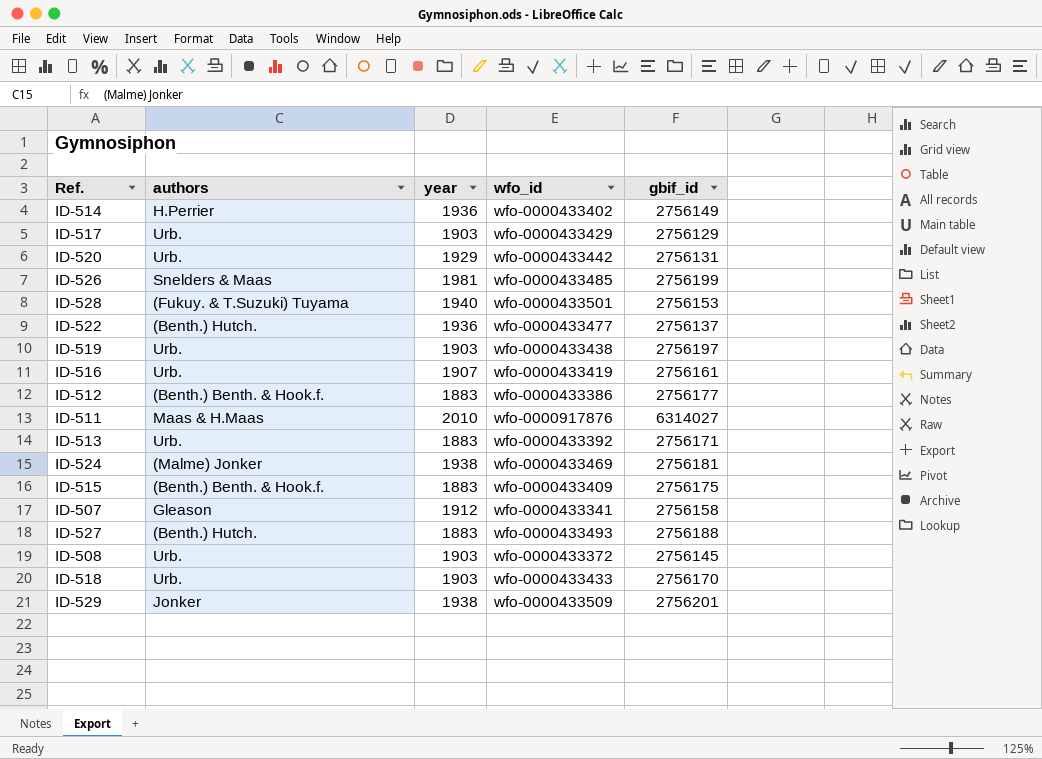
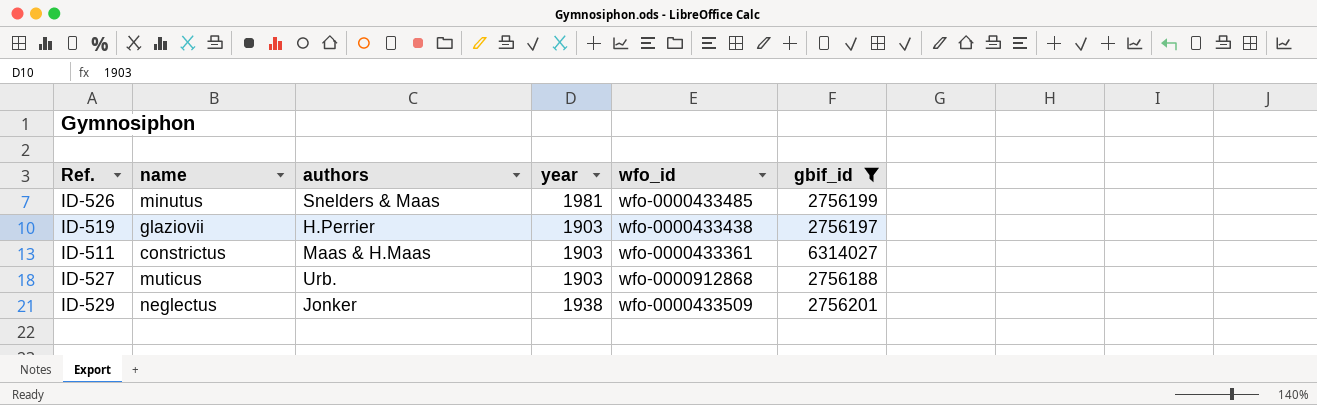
filter: none -> gbif_id >= 2756188
column name | position: none -> 2
ID-519 | authors: Urb. -> H.Perrier
ID-511 | year: 2010 -> 1903
ID-511 | wfo_id: wfo-0000917876 -> wfo-0000433361
ID-527 | authors: (Benth.) Hutch. -> Urb.
ID-527 | year: 1883 -> 1903
ID-527 | wfo_id: wfo-0000433493 -> wfo-0000912868

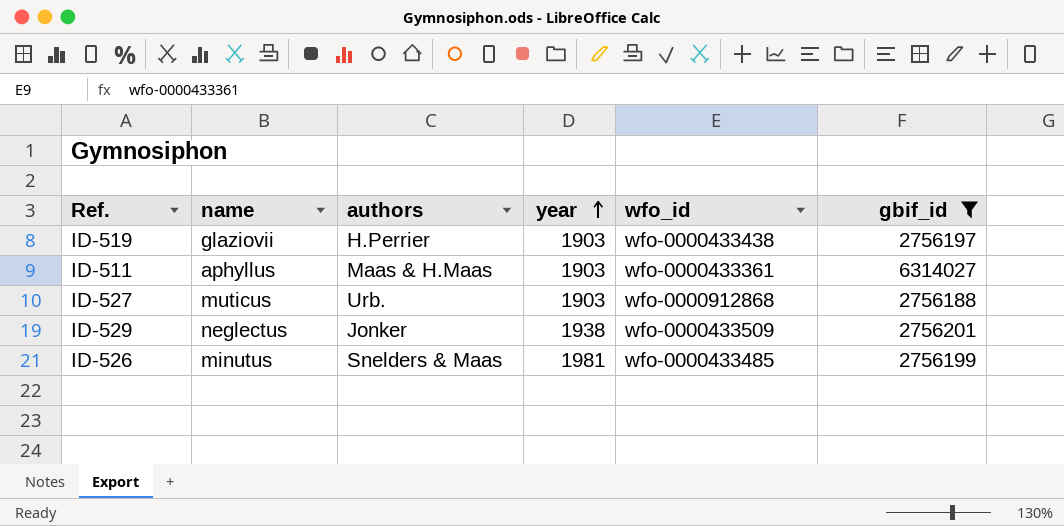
row order: none -> year ascending
ID-511 | name: constrictus -> aphyllus

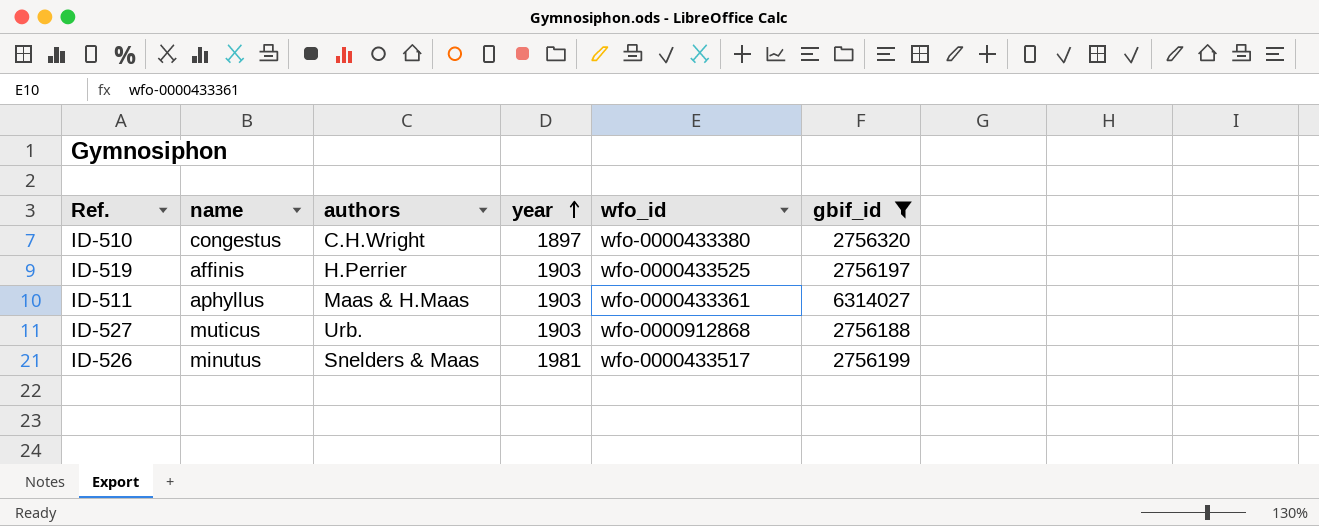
row ID-529: neglectus | Jonker | 1938 | wfo-0000433509 | 2756201 -> none
row ID-510: none -> congestus | C.H.Wright | 1897 | wfo-0000433380 | 2756320
ID-519 | name: glaziovii -> affinis
ID-519 | wfo_id: wfo-0000433438 -> wfo-0000433525
ID-526 | wfo_id: wfo-0000433485 -> wfo-0000433517

